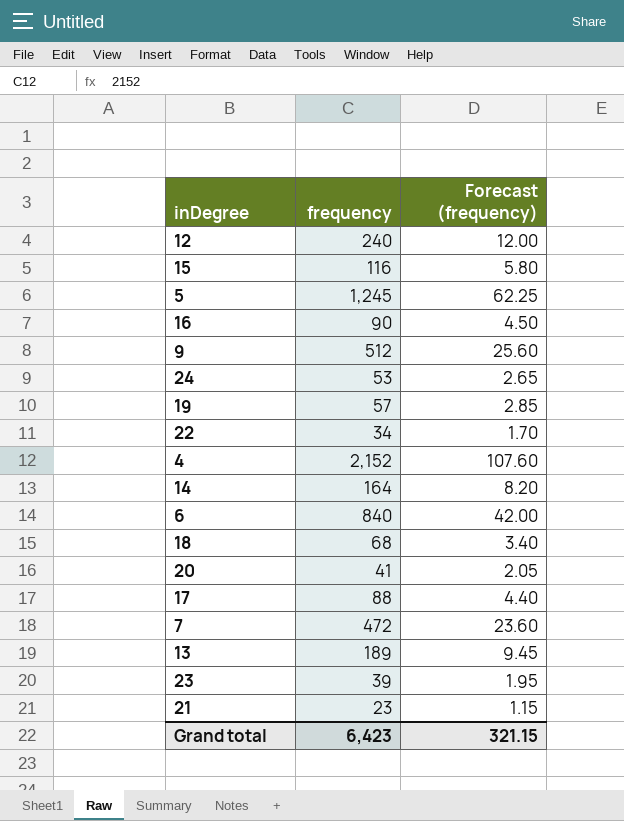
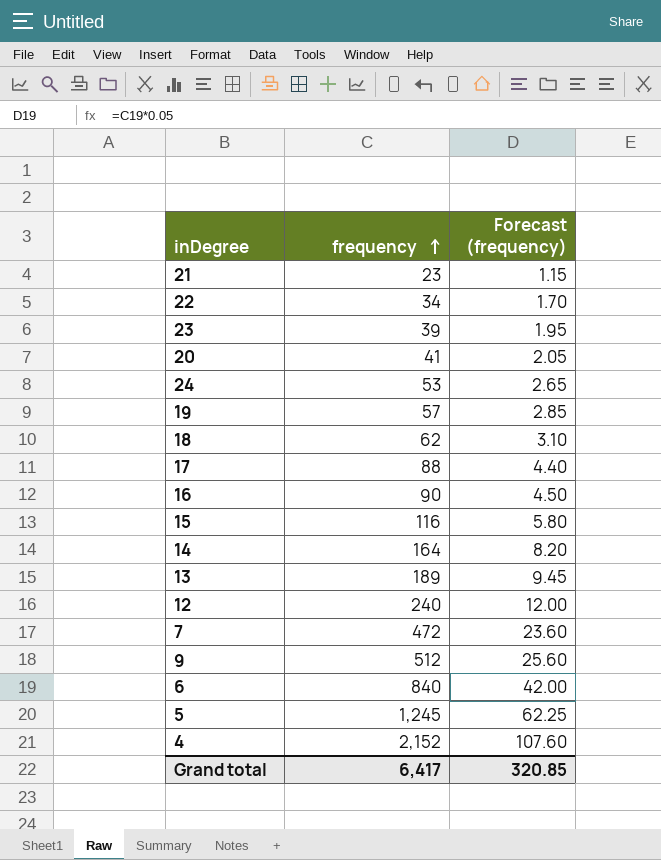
row order: none -> frequency ascending
18 | frequency: 68 -> 62
18 | Forecast (frequency): 3.40 -> 3.10
Grand total | frequency: 6,423 -> 6,417
Grand total | Forecast (frequency): 321.15 -> 320.85

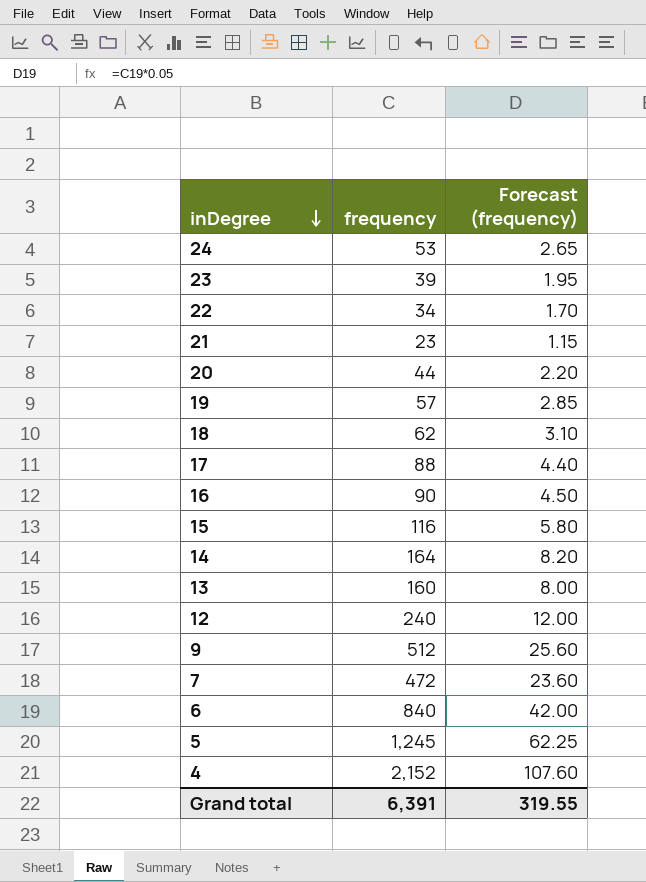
row order: frequency ascending -> inDegree descending
20 | frequency: 41 -> 44
20 | Forecast (frequency): 2.05 -> 2.20
13 | frequency: 189 -> 160
13 | Forecast (frequency): 9.45 -> 8.00
Grand total | frequency: 6,417 -> 6,391
Grand total | Forecast (frequency): 320.85 -> 319.55

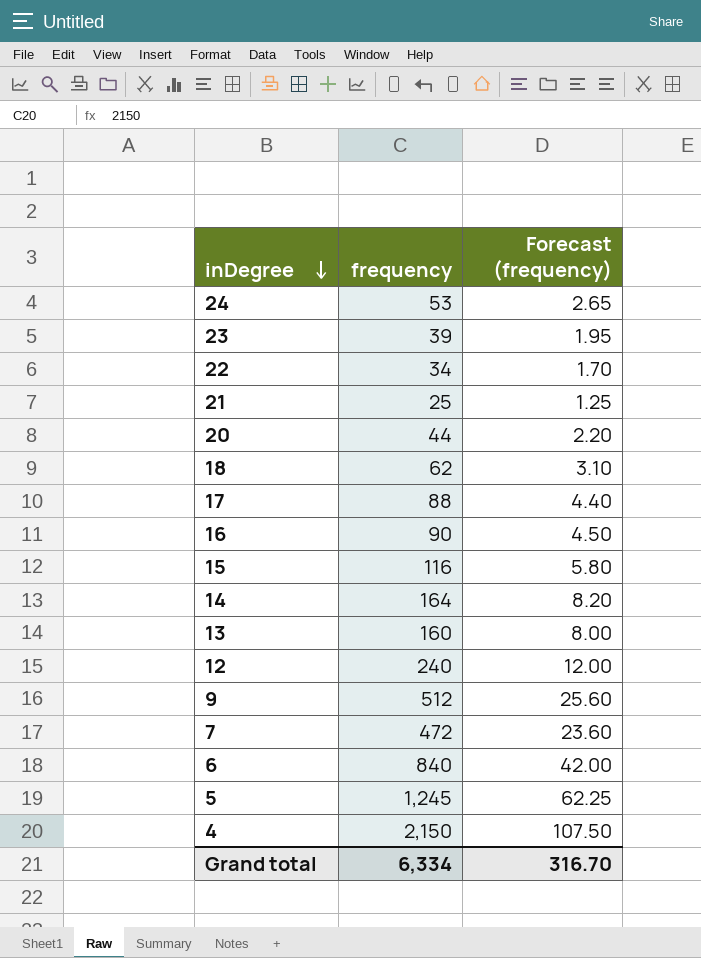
row 19: 57 | 2.85 -> none
21 | frequency: 23 -> 25
21 | Forecast (frequency): 1.15 -> 1.25
4 | frequency: 2,152 -> 2,150
4 | Forecast (frequency): 107.60 -> 107.50
Grand total | frequency: 6,391 -> 6,334
Grand total | Forecast (frequency): 319.55 -> 316.70

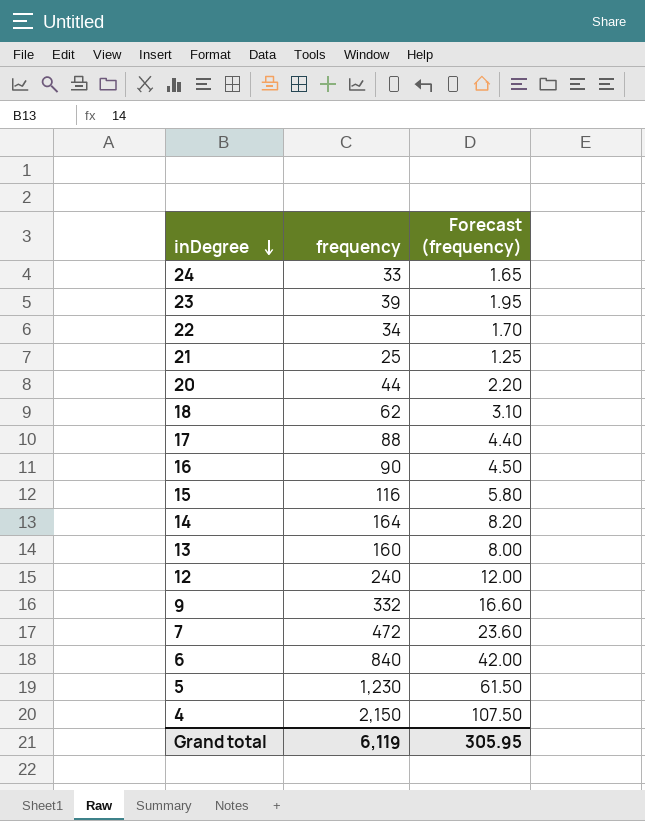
24 | frequency: 53 -> 33
24 | Forecast (frequency): 2.65 -> 1.65
9 | frequency: 512 -> 332
9 | Forecast (frequency): 25.60 -> 16.60
5 | frequency: 1,245 -> 1,230
5 | Forecast (frequency): 62.25 -> 61.50
Grand total | frequency: 6,334 -> 6,119
Grand total | Forecast (frequency): 316.70 -> 305.95

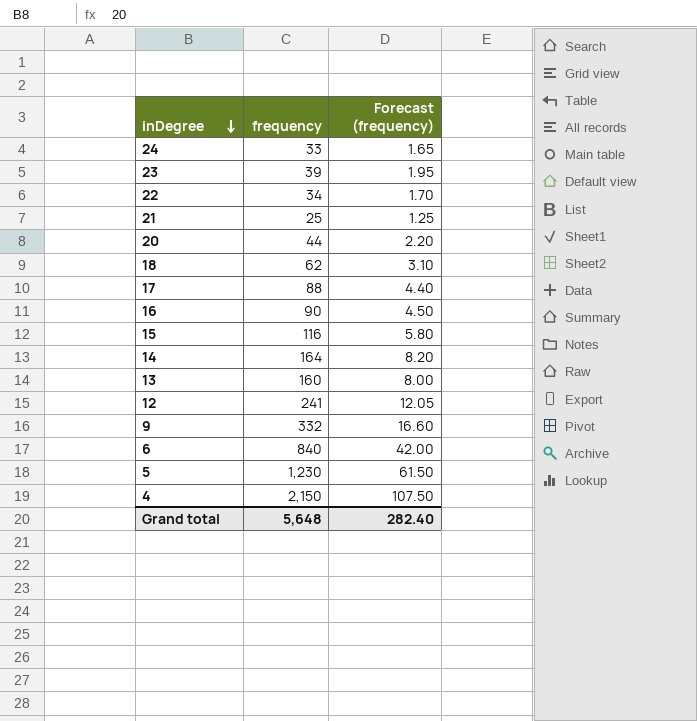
row 7: 472 | 23.60 -> none
12 | frequency: 240 -> 241
12 | Forecast (frequency): 12.00 -> 12.05
Grand total | frequency: 6,119 -> 5,648
Grand total | Forecast (frequency): 305.95 -> 282.40

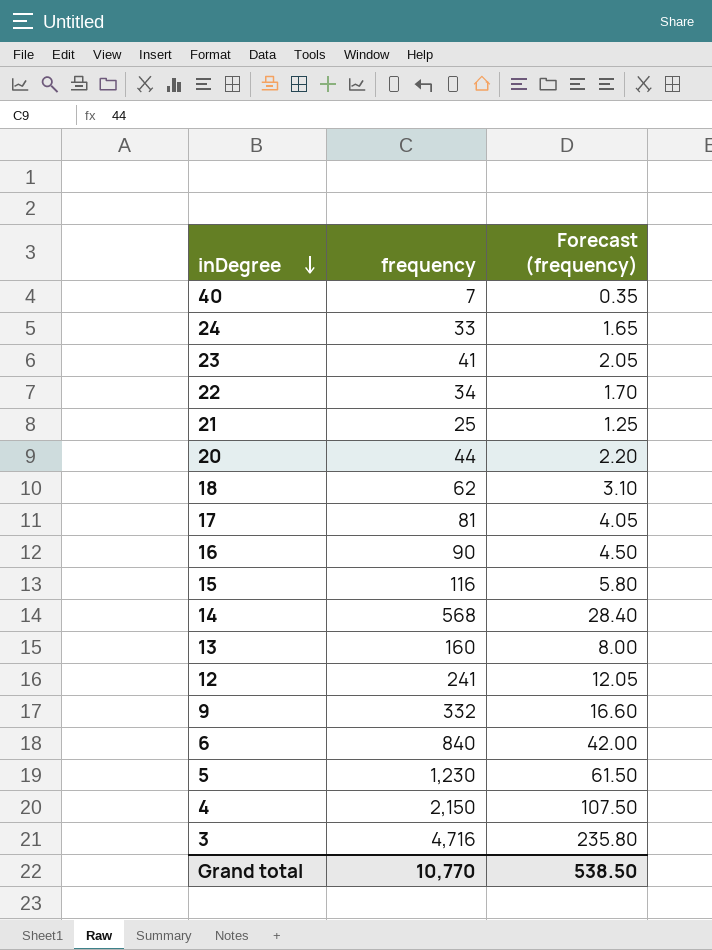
row 40: none -> 7 | 0.35
23 | frequency: 39 -> 41
23 | Forecast (frequency): 1.95 -> 2.05
17 | frequency: 88 -> 81
17 | Forecast (frequency): 4.40 -> 4.05
14 | frequency: 164 -> 568
14 | Forecast (frequency): 8.20 -> 28.40
row 3: none -> 4,716 | 235.80
Grand total | frequency: 5,648 -> 10,770
Grand total | Forecast (frequency): 282.40 -> 538.50

